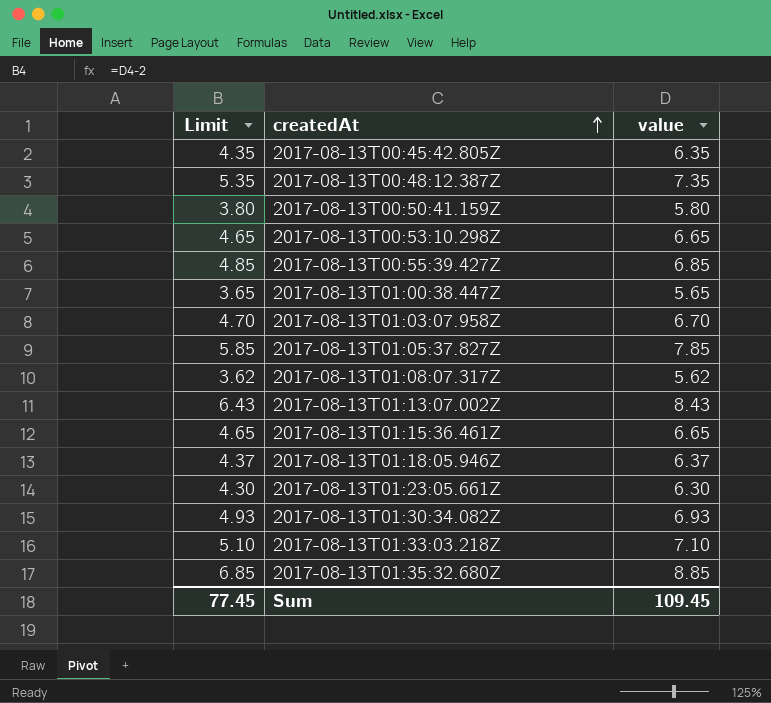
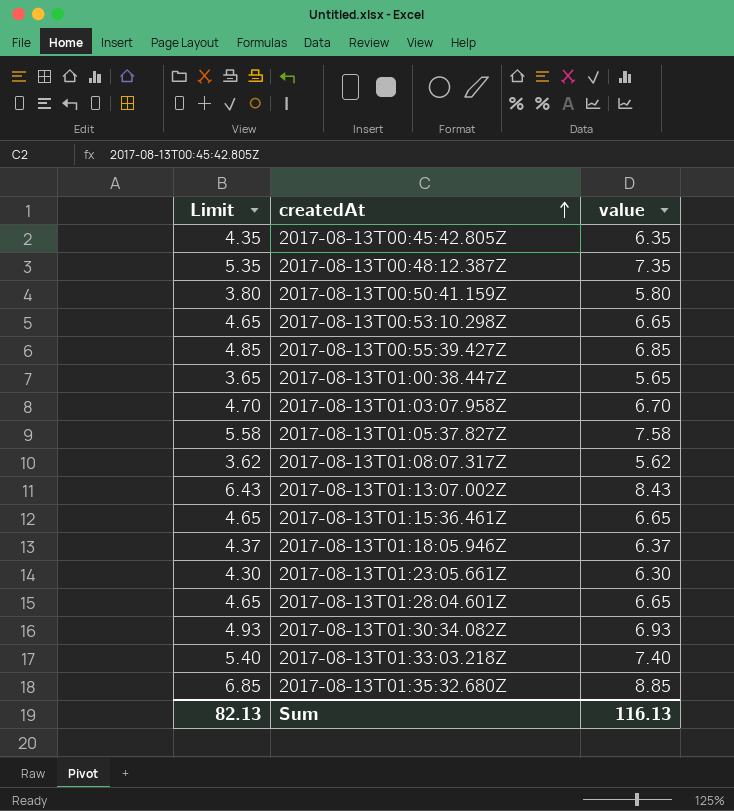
2017-08-13T01:05:37.827Z | Limit: 5.85 -> 5.58
2017-08-13T01:05:37.827Z | value: 7.85 -> 7.58
row 2017-08-13T01:28:04.601Z: none -> 4.65 | 6.65
2017-08-13T01:33:03.218Z | Limit: 5.10 -> 5.40
2017-08-13T01:33:03.218Z | value: 7.10 -> 7.40
Sum | Limit: 77.45 -> 82.13
Sum | value: 109.45 -> 116.13

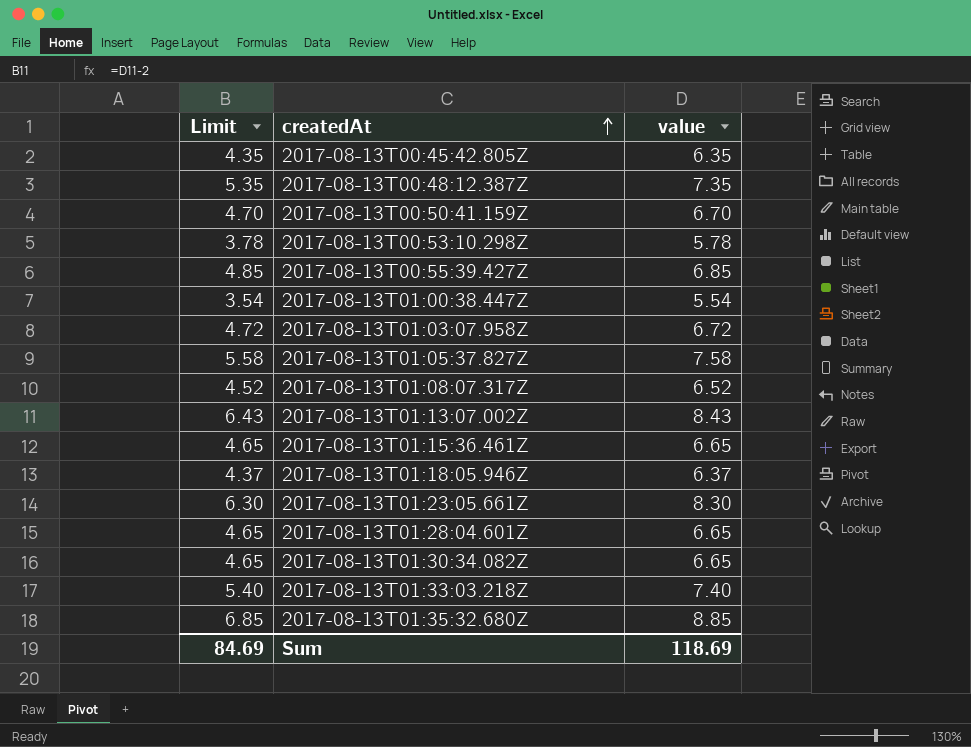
2017-08-13T00:50:41.159Z | Limit: 3.80 -> 4.70
2017-08-13T00:50:41.159Z | value: 5.80 -> 6.70
2017-08-13T00:53:10.298Z | Limit: 4.65 -> 3.78
2017-08-13T00:53:10.298Z | value: 6.65 -> 5.78
2017-08-13T01:00:38.447Z | Limit: 3.65 -> 3.54
2017-08-13T01:00:38.447Z | value: 5.65 -> 5.54
2017-08-13T01:03:07.958Z | Limit: 4.70 -> 4.72
2017-08-13T01:03:07.958Z | value: 6.70 -> 6.72
2017-08-13T01:08:07.317Z | Limit: 3.62 -> 4.52
2017-08-13T01:08:07.317Z | value: 5.62 -> 6.52
2017-08-13T01:23:05.661Z | Limit: 4.30 -> 6.30
2017-08-13T01:23:05.661Z | value: 6.30 -> 8.30
2017-08-13T01:30:34.082Z | Limit: 4.93 -> 4.65
2017-08-13T01:30:34.082Z | value: 6.93 -> 6.65
Sum | Limit: 82.13 -> 84.69
Sum | value: 116.13 -> 118.69

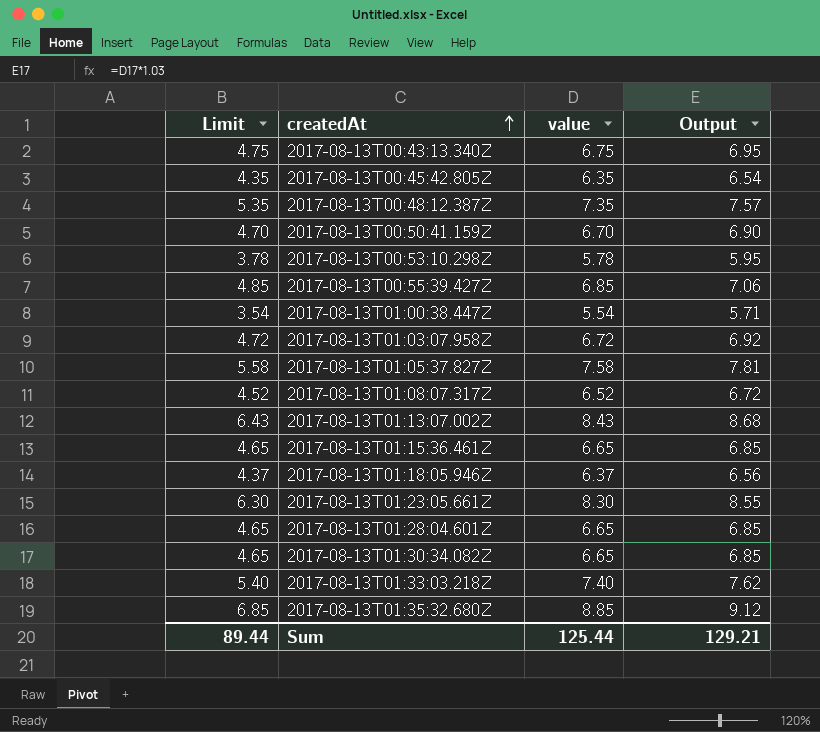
column Output | formula: none -> [value] * 1.03
row 2017-08-13T00:43:13.340Z: none -> 4.75 | 6.75 | 6.95
Sum | Limit: 84.69 -> 89.44
Sum | value: 118.69 -> 125.44

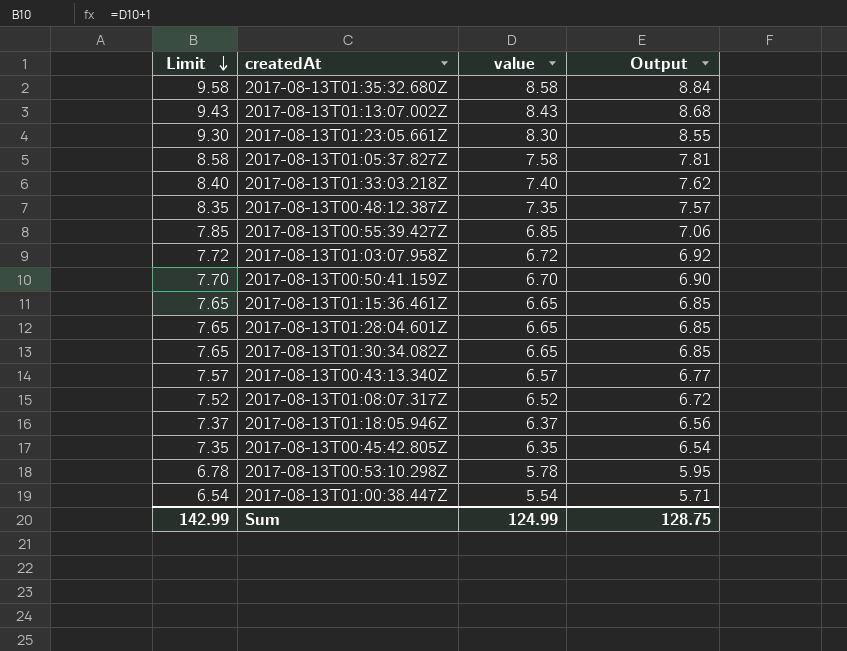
row order: createdAt ascending -> Limit descending
column Limit | formula: [value] - 2 -> [value] + 1
2017-08-13T01:35:32.680Z | value: 8.85 -> 8.58
2017-08-13T01:35:32.680Z | Output: 9.12 -> 8.84
2017-08-13T00:43:13.340Z | value: 6.75 -> 6.57
2017-08-13T00:43:13.340Z | Output: 6.95 -> 6.77
Sum | Limit: 89.44 -> 142.99
Sum | value: 125.44 -> 124.99
Sum | Output: 129.21 -> 128.75

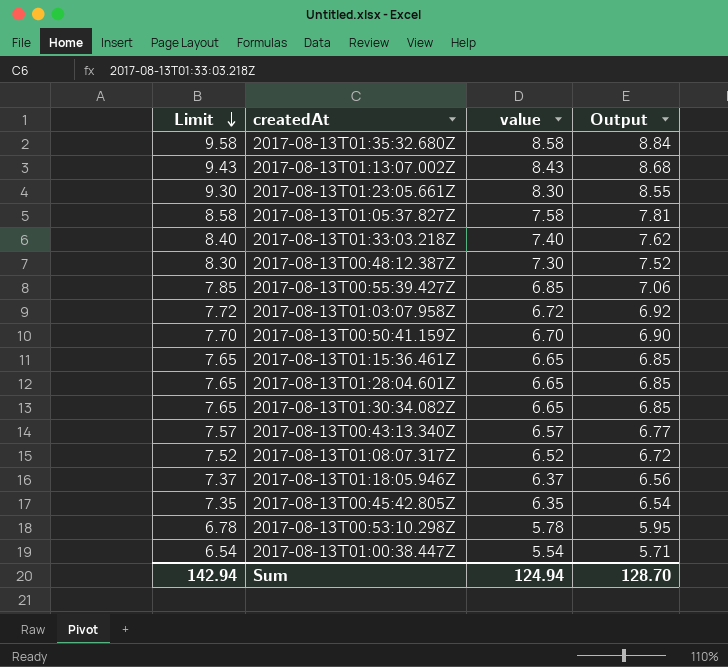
2017-08-13T00:48:12.387Z | Limit: 8.35 -> 8.30
2017-08-13T00:48:12.387Z | value: 7.35 -> 7.30
2017-08-13T00:48:12.387Z | Output: 7.57 -> 7.52
Sum | Limit: 142.99 -> 142.94
Sum | value: 124.99 -> 124.94
Sum | Output: 128.75 -> 128.70

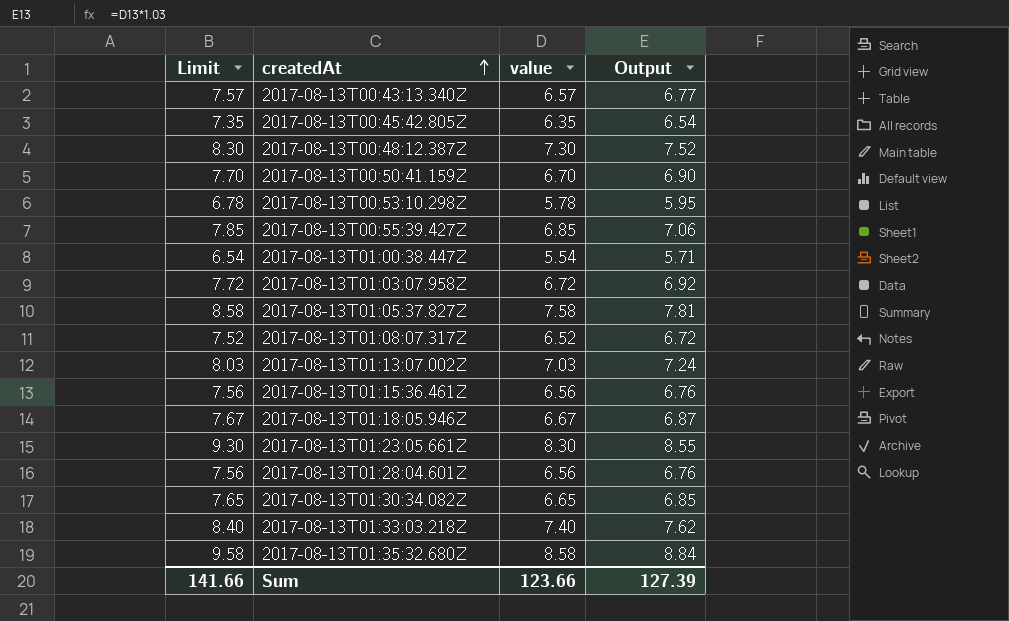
row order: Limit descending -> createdAt ascending
2017-08-13T01:13:07.002Z | Limit: 9.43 -> 8.03
2017-08-13T01:13:07.002Z | value: 8.43 -> 7.03
2017-08-13T01:13:07.002Z | Output: 8.68 -> 7.24
2017-08-13T01:15:36.461Z | Limit: 7.65 -> 7.56
2017-08-13T01:15:36.461Z | value: 6.65 -> 6.56
2017-08-13T01:15:36.461Z | Output: 6.85 -> 6.76
2017-08-13T01:18:05.946Z | Limit: 7.37 -> 7.67
2017-08-13T01:18:05.946Z | value: 6.37 -> 6.67
2017-08-13T01:18:05.946Z | Output: 6.56 -> 6.87
2017-08-13T01:28:04.601Z | Limit: 7.65 -> 7.56
2017-08-13T01:28:04.601Z | value: 6.65 -> 6.56
2017-08-13T01:28:04.601Z | Output: 6.85 -> 6.76
Sum | Limit: 142.94 -> 141.66
Sum | value: 124.94 -> 123.66
Sum | Output: 128.70 -> 127.39

